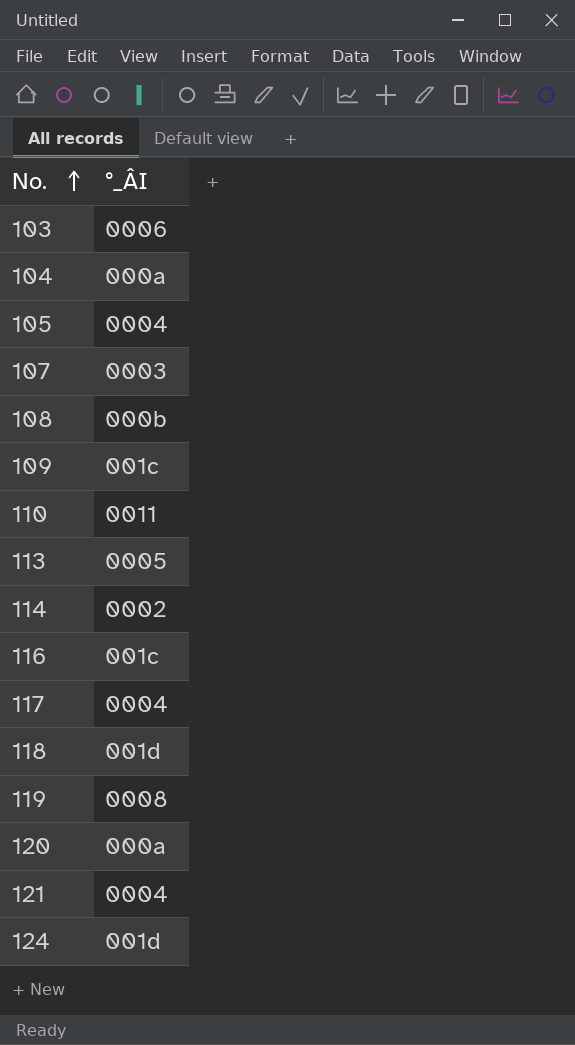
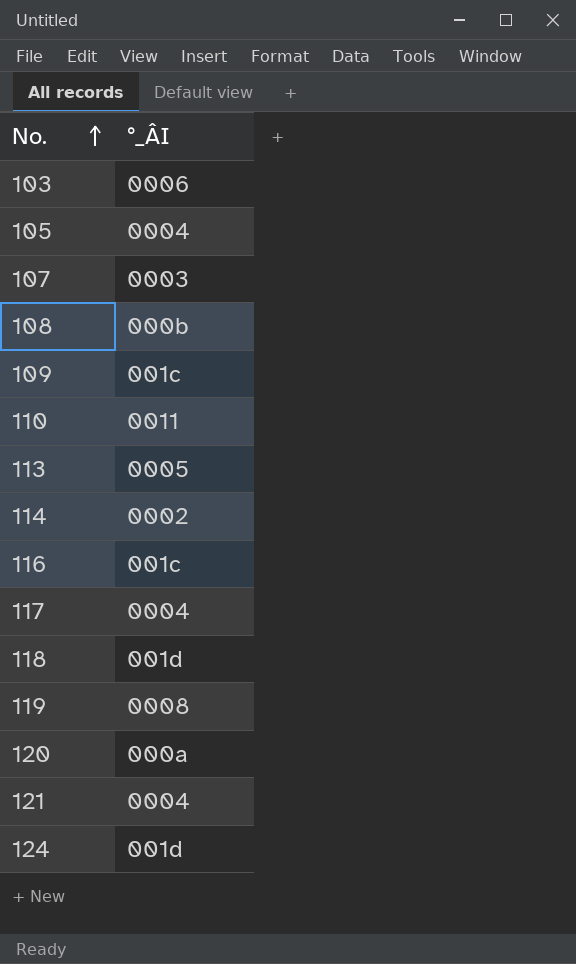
row 104: 000a -> none

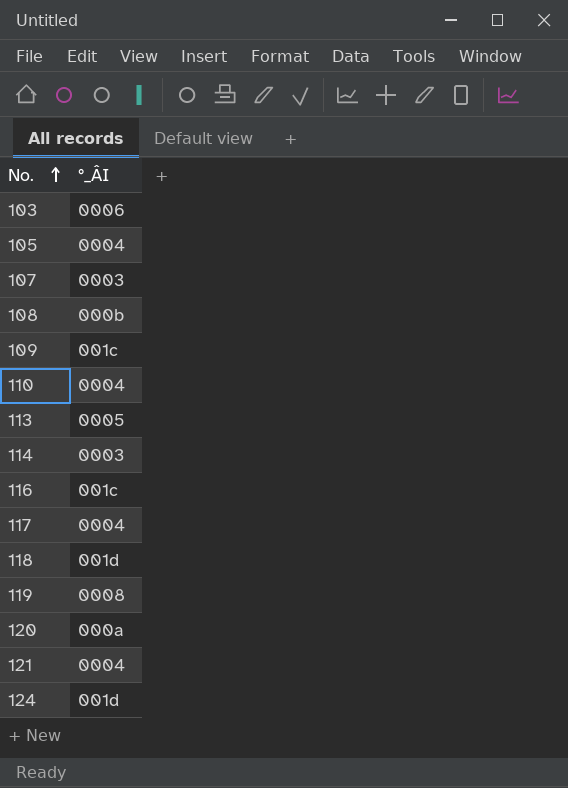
110 | °_ÂI: 0011 -> 0004
114 | °_ÂI: 0002 -> 0003

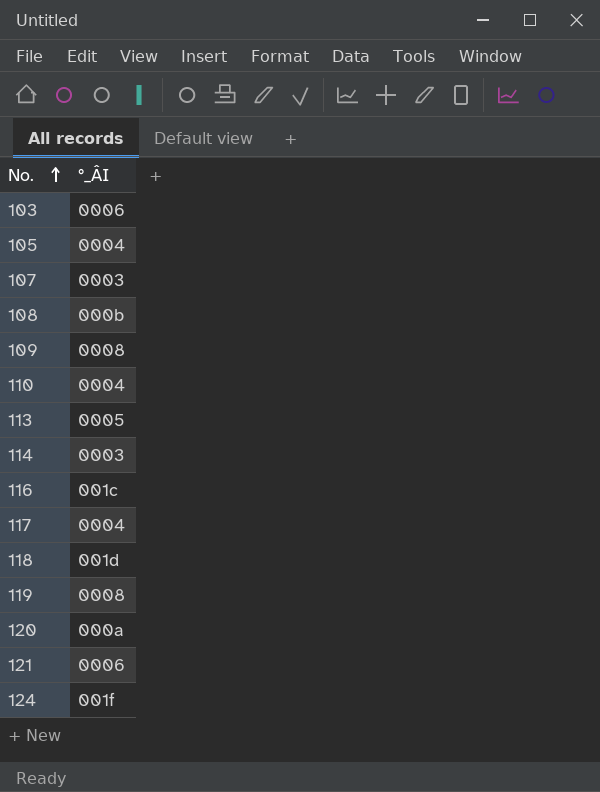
109 | °_ÂI: 001c -> 0008
121 | °_ÂI: 0004 -> 0006
124 | °_ÂI: 001d -> 001f

